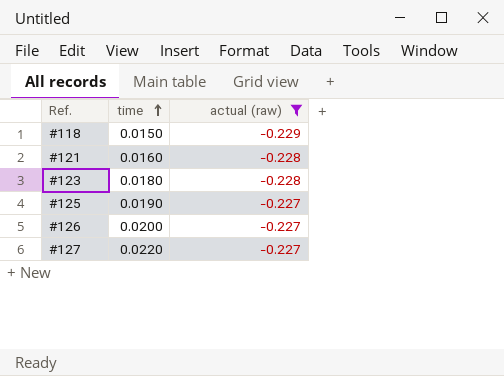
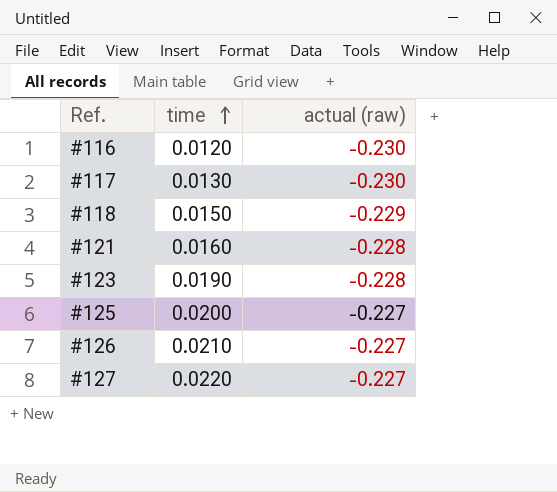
filter: actual (raw) != -0.230 -> none
#123 | time: 0.0180 -> 0.0190
#125 | time: 0.0190 -> 0.0200
#126 | time: 0.0200 -> 0.0210

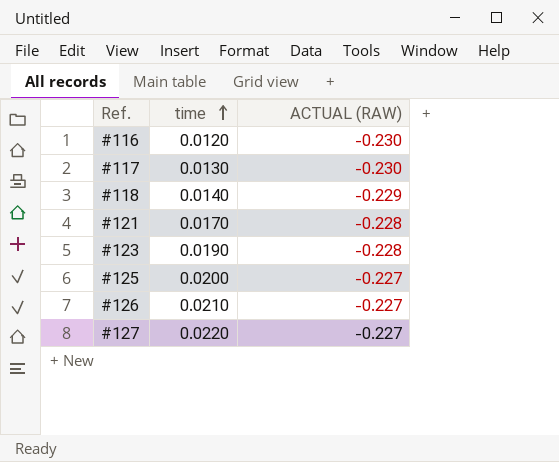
column name: actual (raw) -> ACTUAL (RAW)
#118 | time: 0.0150 -> 0.0140
#121 | time: 0.0160 -> 0.0170

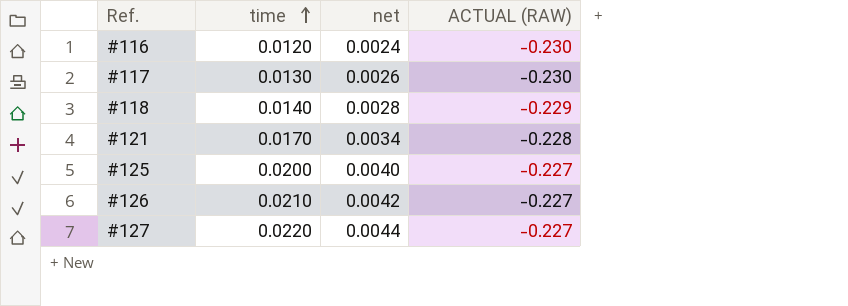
column net | formula: none -> [time] * 0.2
row #123: 0.0190 | -0.228 -> none

